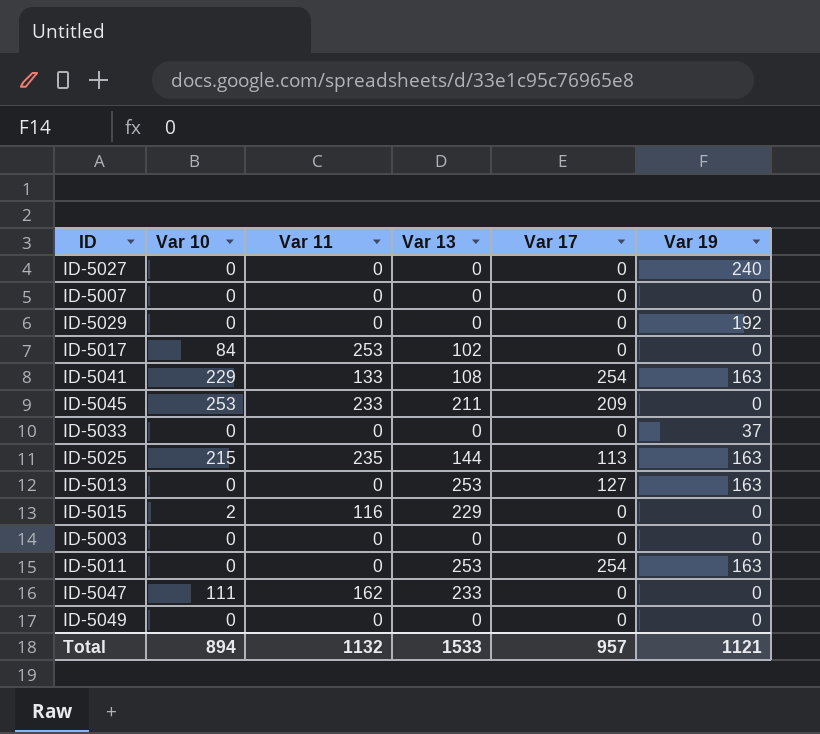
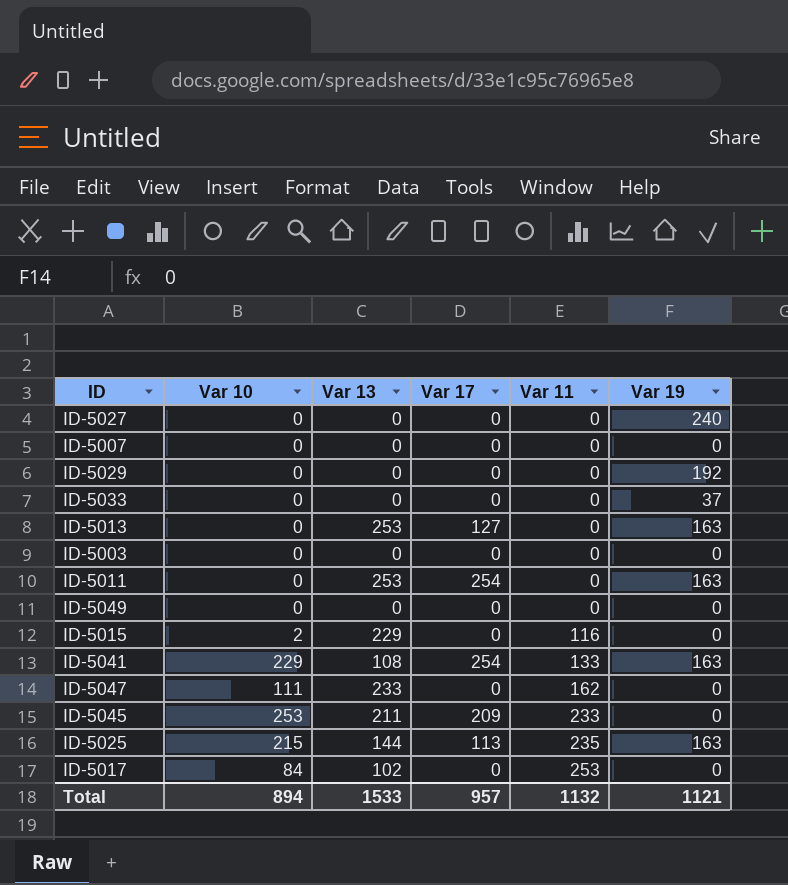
row order: none -> Var 11 ascending
column Var 11 | position: 3 -> 5

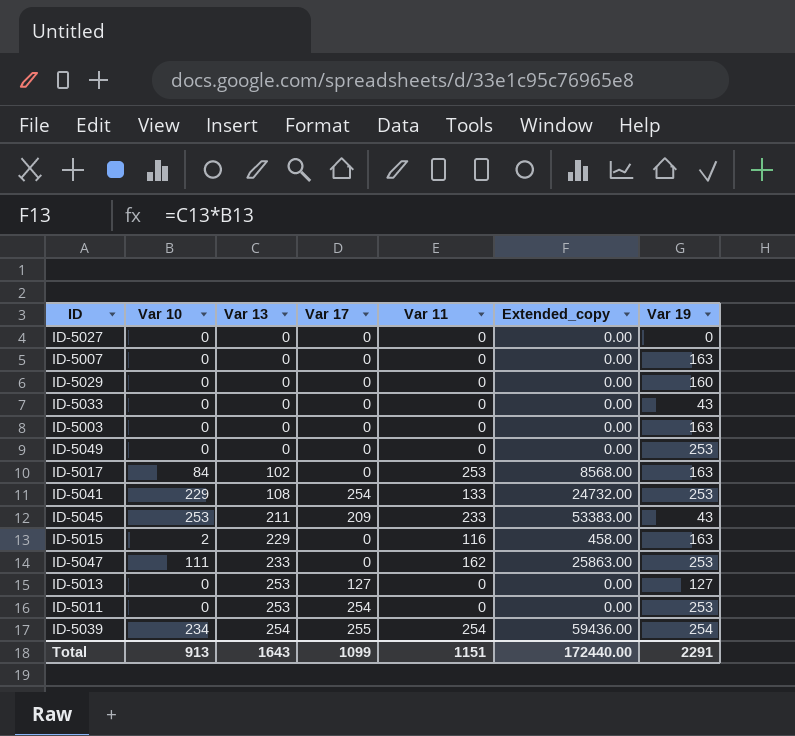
row order: Var 11 ascending -> Var 13 ascending
column Extended_copy | formula: none -> [Var 10] * [Var 13]
row ID-5025: 215 | 144 | 113 | 235 | 163 -> none
ID-5027 | Var 19: 240 -> 0
ID-5007 | Var 19: 0 -> 163
ID-5029 | Var 19: 192 -> 160
ID-5033 | Var 19: 37 -> 43
ID-5003 | Var 19: 0 -> 163
ID-5049 | Var 19: 0 -> 253
ID-5017 | Var 19: 0 -> 163
ID-5041 | Var 19: 163 -> 253
ID-5045 | Var 19: 0 -> 43
ID-5015 | Var 19: 0 -> 163
ID-5047 | Var 19: 0 -> 253
ID-5013 | Var 19: 163 -> 127
ID-5011 | Var 19: 163 -> 253
row ID-5039: none -> 234 | 254 | 255 | 254 | 59436.00 | 254
Total | Var 10: 894 -> 913
Total | Var 13: 1533 -> 1643
Total | Var 17: 957 -> 1099
Total | Var 11: 1132 -> 1151
Total | Var 19: 1121 -> 2291

